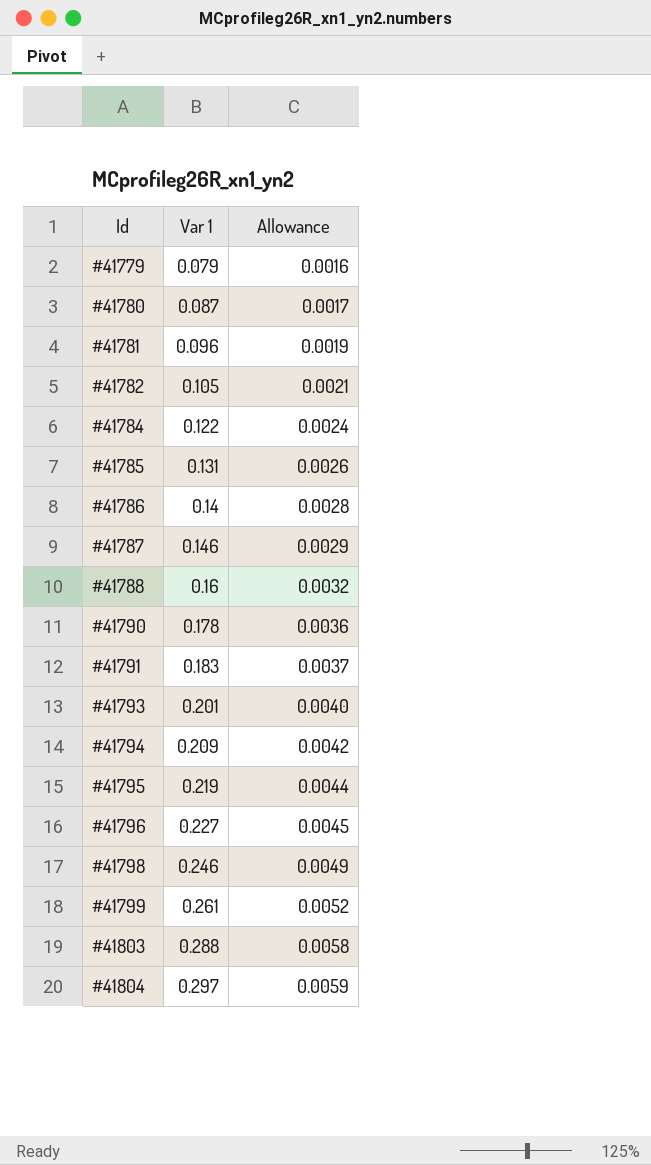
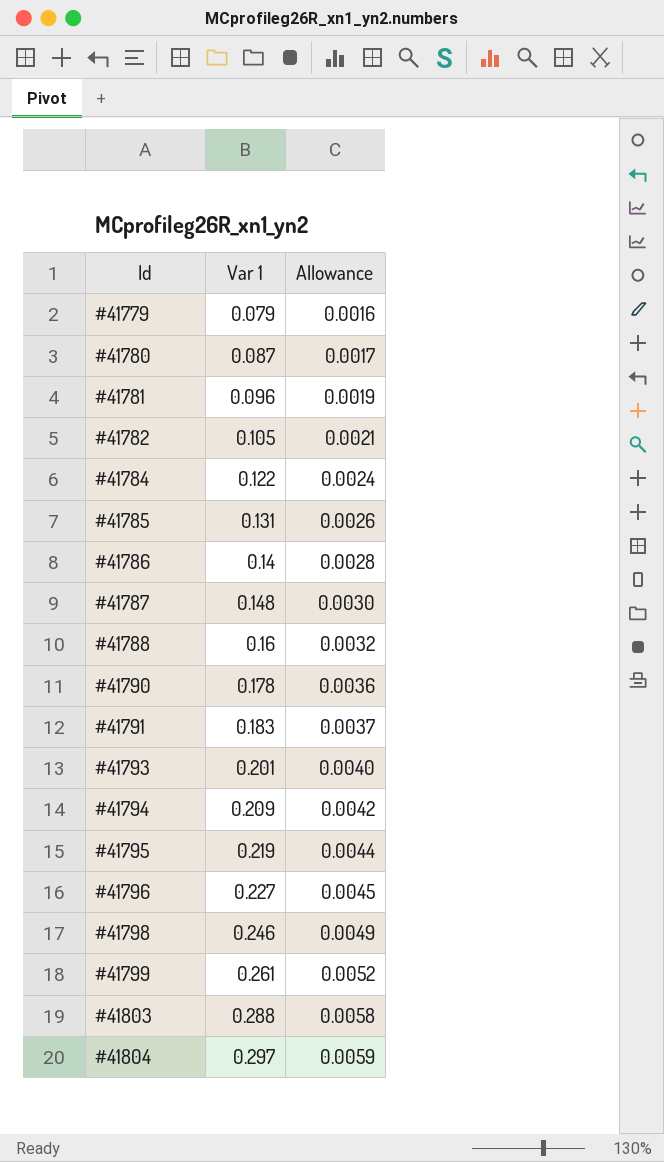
#41787 | Var 1: 0.146 -> 0.148
#41787 | Allowance: 0.0029 -> 0.0030

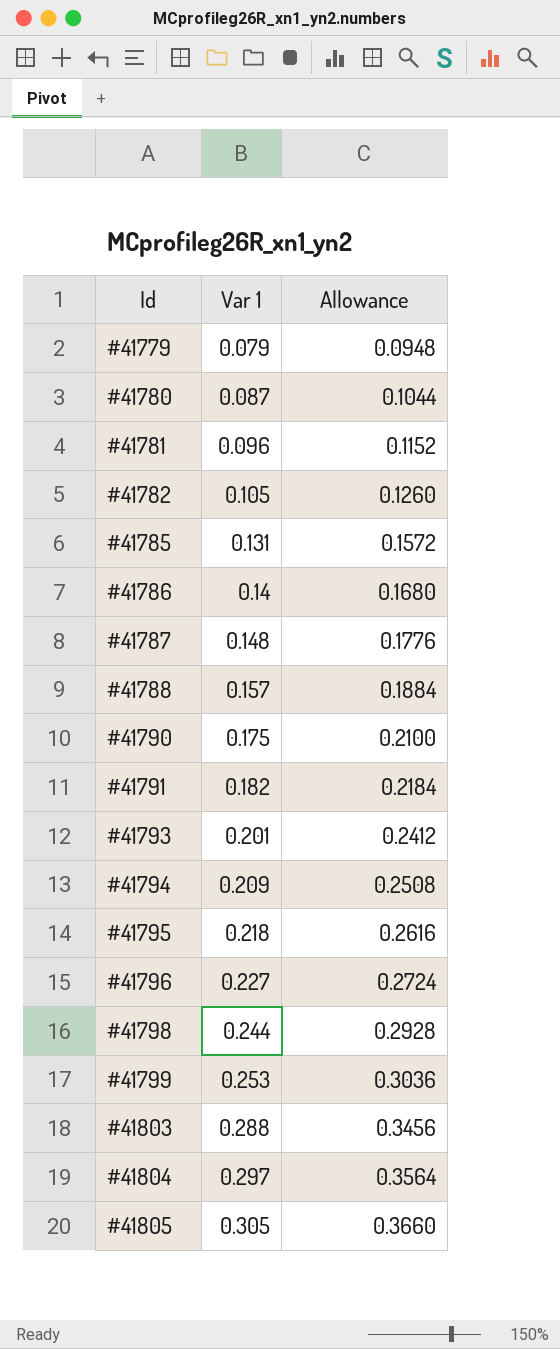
column Allowance | formula: [Var 1] * 0.02 -> [Var 1] * 1.2
row #41784: 0.122 | 0.0024 -> none
#41788 | Var 1: 0.16 -> 0.157
#41790 | Var 1: 0.178 -> 0.175
#41791 | Var 1: 0.183 -> 0.182
#41795 | Var 1: 0.219 -> 0.218
#41798 | Var 1: 0.246 -> 0.244
#41799 | Var 1: 0.261 -> 0.253
row #41805: none -> 0.305 | 0.3660

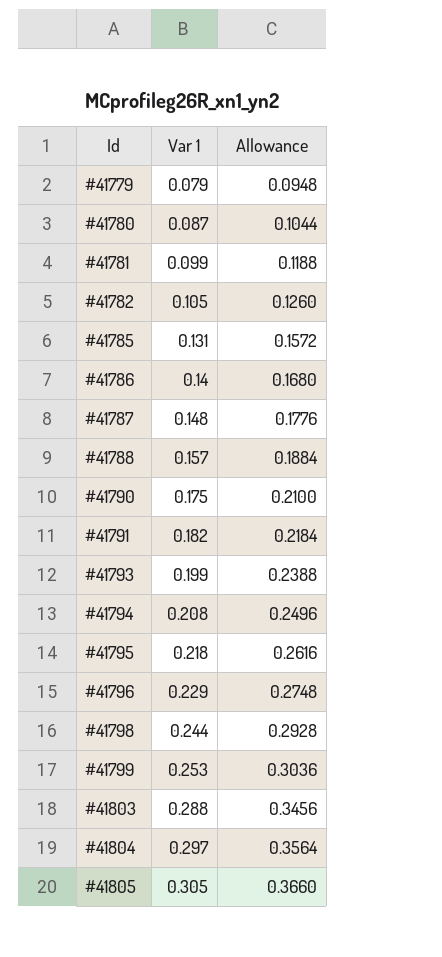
#41781 | Var 1: 0.096 -> 0.099
#41781 | Allowance: 0.1152 -> 0.1188
#41793 | Var 1: 0.201 -> 0.199
#41793 | Allowance: 0.2412 -> 0.2388
#41794 | Var 1: 0.209 -> 0.208
#41794 | Allowance: 0.2508 -> 0.2496
#41796 | Var 1: 0.227 -> 0.229
#41796 | Allowance: 0.2724 -> 0.2748

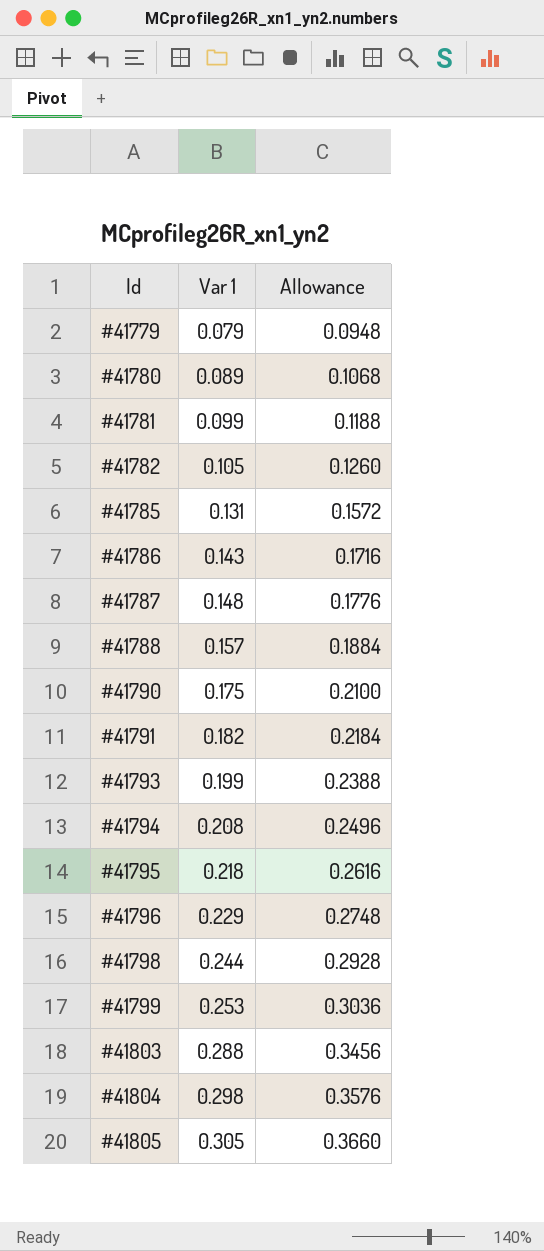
#41780 | Var 1: 0.087 -> 0.089
#41780 | Allowance: 0.1044 -> 0.1068
#41786 | Var 1: 0.14 -> 0.143
#41786 | Allowance: 0.1680 -> 0.1716
#41804 | Var 1: 0.297 -> 0.298
#41804 | Allowance: 0.3564 -> 0.3576

